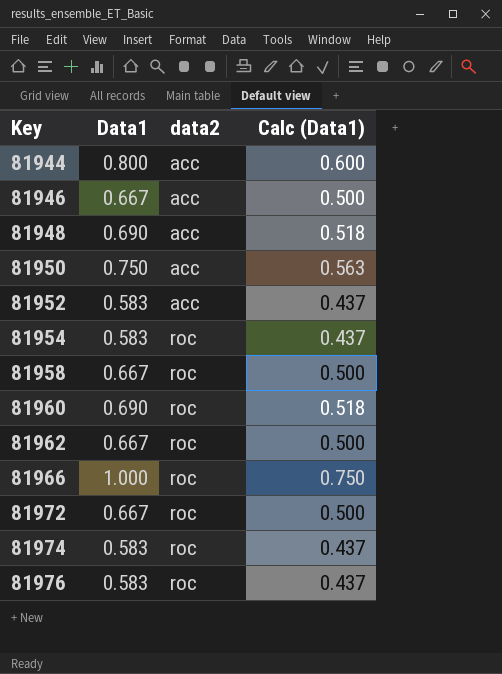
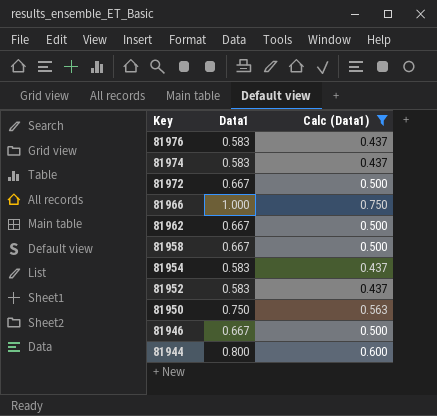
filter: none -> Calc (Data1) != 0.518
row order: Key ascending -> Key descending
column data2 | position: 3 -> none

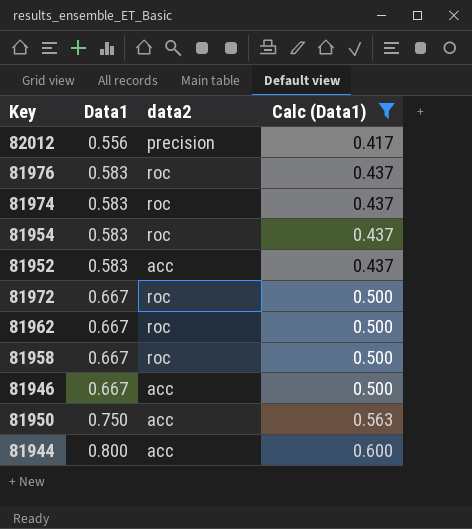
row order: Key descending -> Data1 ascending
column data2 | position: none -> 3
row 81966: 1.000 | 0.750 -> none
row 82012: none -> 0.556 | precision | 0.417

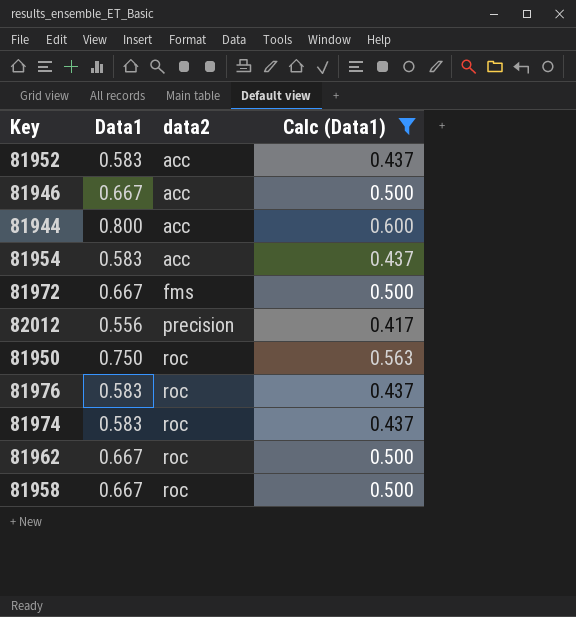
row order: Data1 ascending -> data2 ascending
81954 | data2: roc -> acc
81972 | data2: roc -> fms
81950 | data2: acc -> roc

